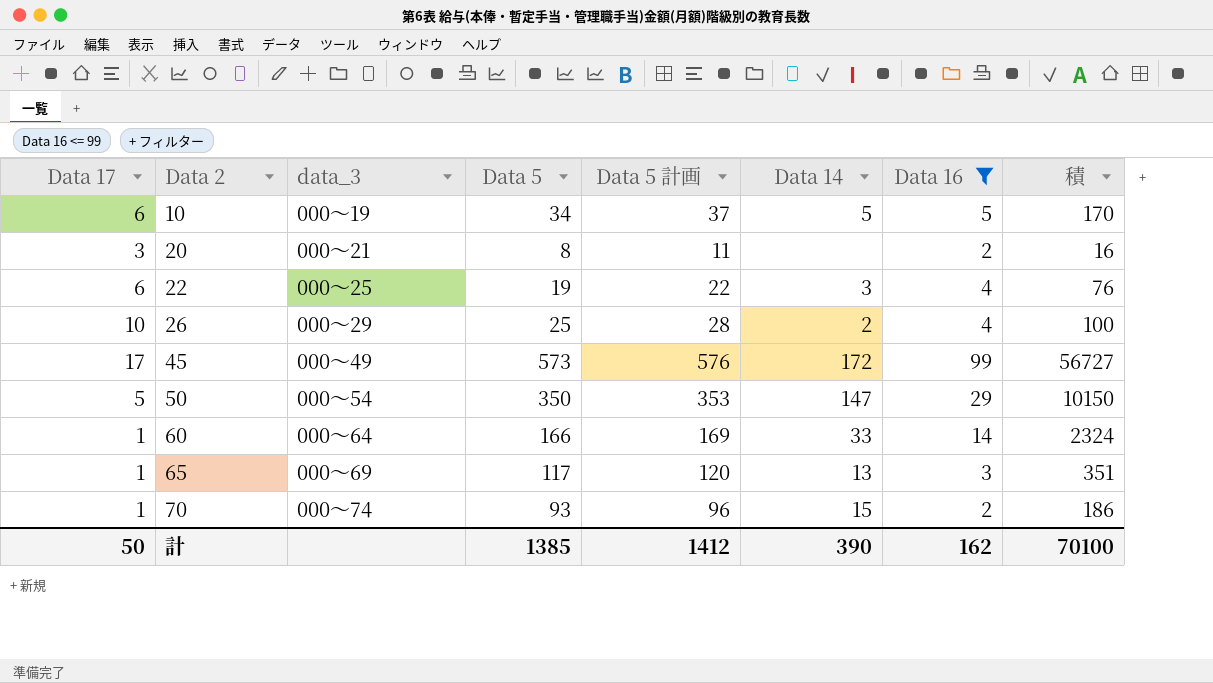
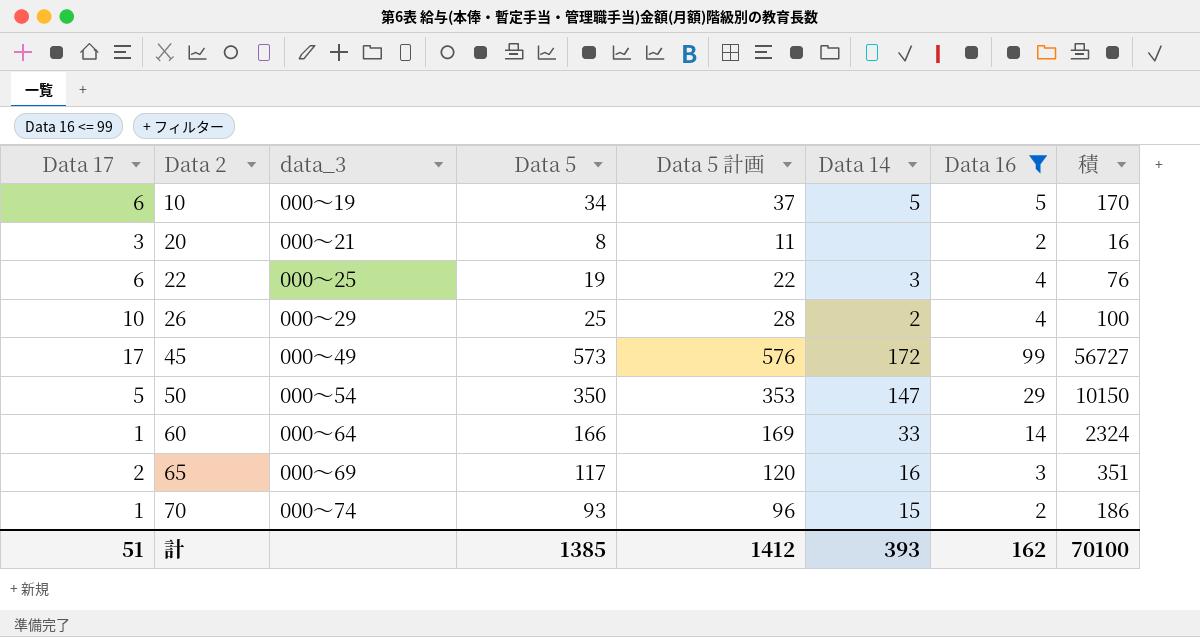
65 | Data 17: 1 -> 2
65 | Data 14: 13 -> 16
計 | Data 17: 50 -> 51
計 | Data 14: 390 -> 393

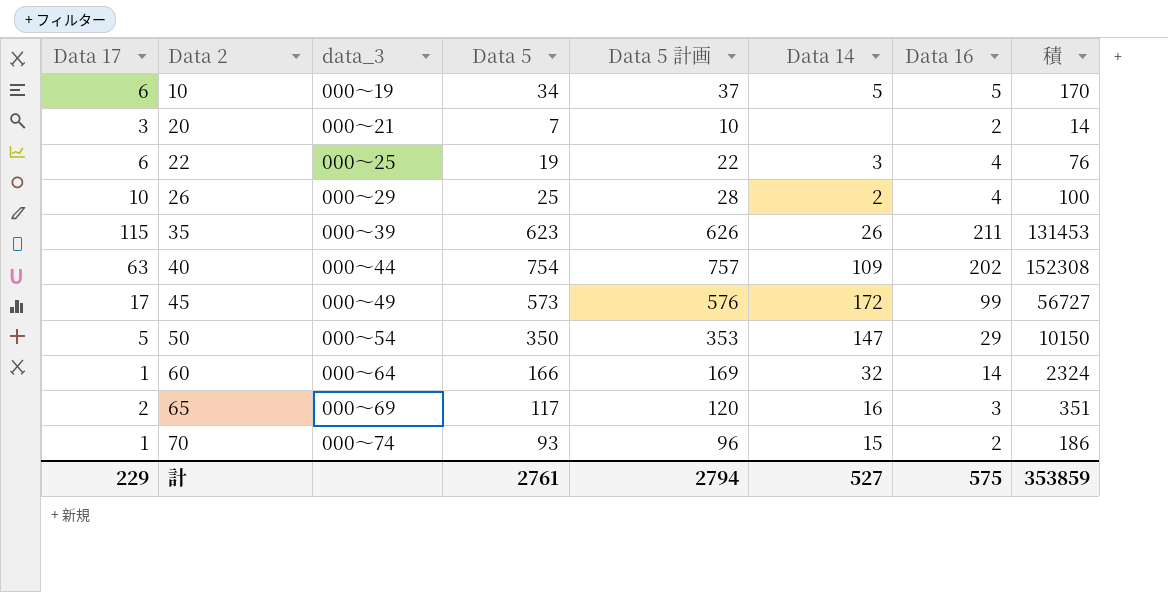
filter: Data 16 <= 99 -> none
20 | Data 5: 8 -> 7
20 | Data 5 計画: 11 -> 10
20 | 積: 16 -> 14
60 | Data 14: 33 -> 32
計 | Data 17: 51 -> 229
計 | Data 5: 1385 -> 2761
計 | Data 5 計画: 1412 -> 2794
計 | Data 14: 393 -> 527
計 | Data 16: 162 -> 575
計 | 積: 70100 -> 353859

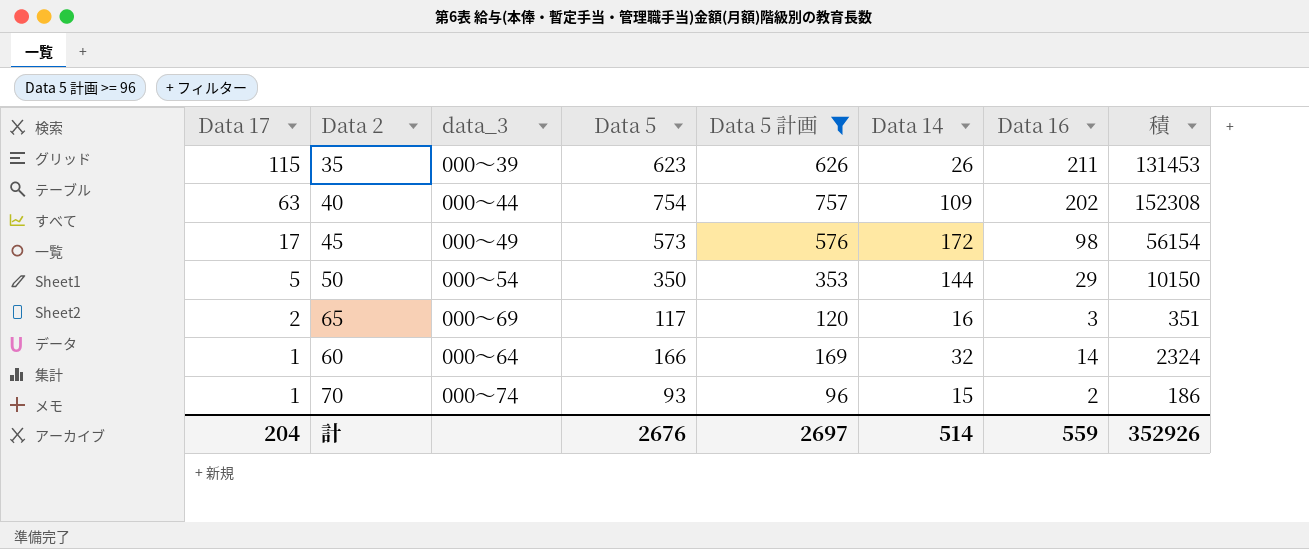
filter: none -> Data 5 計画 >= 96
row order: Data 2 ascending -> Data 17 descending
45 | Data 16: 99 -> 98
45 | 積: 56727 -> 56154
50 | Data 14: 147 -> 144
計 | Data 17: 229 -> 204
計 | Data 5: 2761 -> 2676
計 | Data 5 計画: 2794 -> 2697
計 | Data 14: 527 -> 514
計 | Data 16: 575 -> 559
計 | 積: 353859 -> 352926

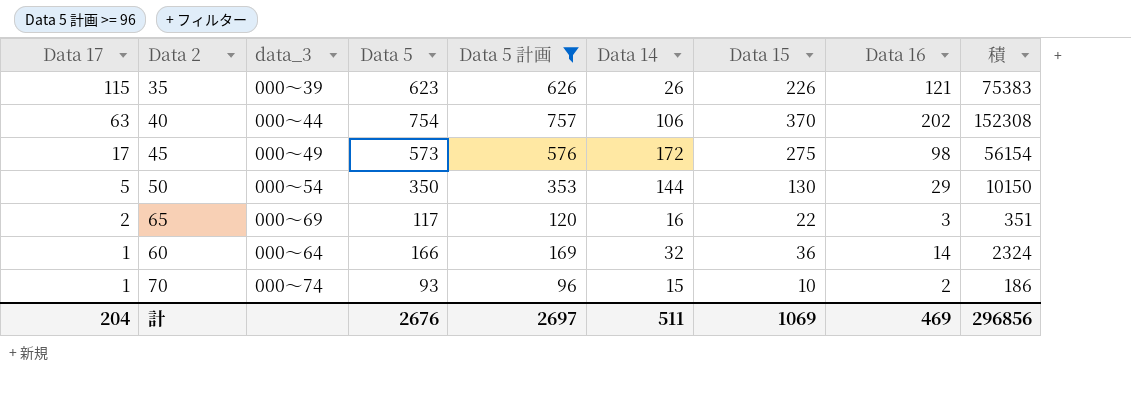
column Data 15 | position: none -> 7
35 | Data 16: 211 -> 121
35 | 積: 131453 -> 75383
40 | Data 14: 109 -> 106
計 | Data 14: 514 -> 511
計 | Data 16: 559 -> 469
計 | 積: 352926 -> 296856

